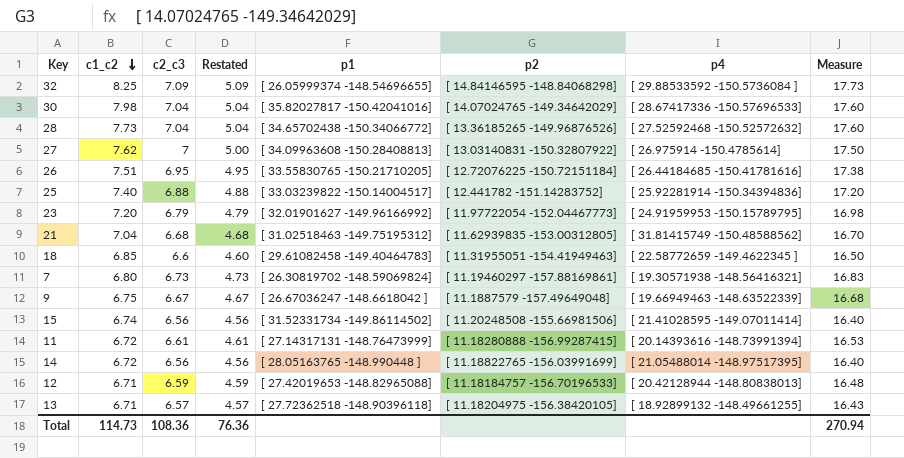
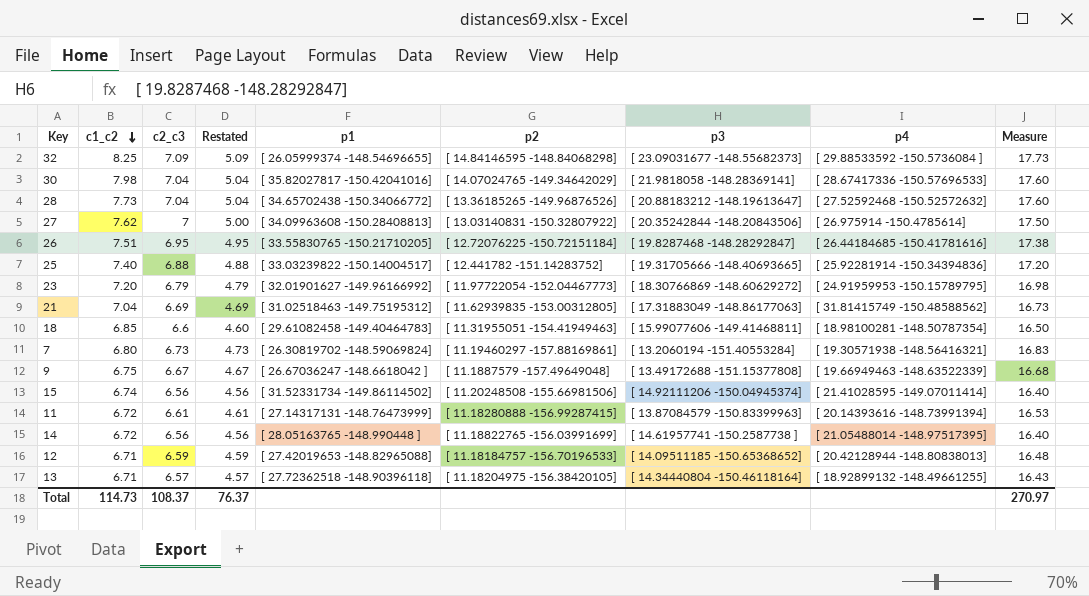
column p3 | position: none -> 7
21 | c2_c3: 6.68 -> 6.69
21 | Restated: 4.68 -> 4.69
21 | Measure: 16.70 -> 16.73
18 | p4: [ 22.58772659 -149.4622345 ] -> [ 18.98100281 -148.50787354]
Total | c2_c3: 108.36 -> 108.37
Total | Restated: 76.36 -> 76.37
Total | Measure: 270.94 -> 270.97

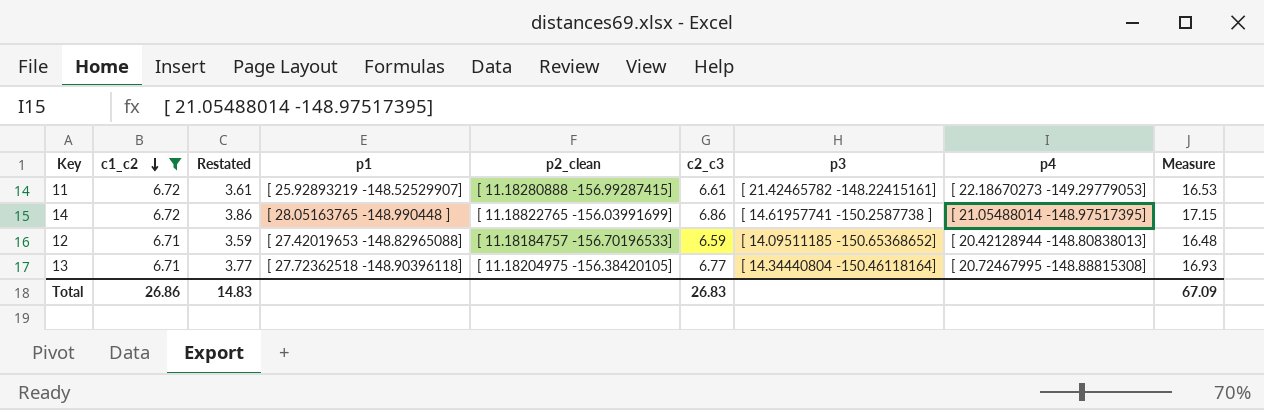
filter: none -> c1_c2 <= 6.72
column Restated | formula: [c2_c3] - 2 -> [c2_c3] - 3
column name: p2 -> p2_clean
column c2_c3 | position: 3 -> 6
11 | p1: [ 27.14317131 -148.76473999] -> [ 25.92893219 -148.52529907]
11 | p3: [ 13.87084579 -150.83399963] -> [ 21.42465782 -148.22415161]
11 | p4: [ 20.14393616 -148.73991394] -> [ 22.18670273 -149.29779053]
14 | c2_c3: 6.56 -> 6.86
14 | Measure: 16.40 -> 17.15
13 | c2_c3: 6.57 -> 6.77
13 | p4: [ 18.92899132 -148.49661255] -> [ 20.72467995 -148.88815308]
13 | Measure: 16.43 -> 16.93
Total | c1_c2: 114.73 -> 26.86
Total | Restated: 76.37 -> 14.83
Total | c2_c3: 108.37 -> 26.83
Total | Measure: 270.97 -> 67.09

